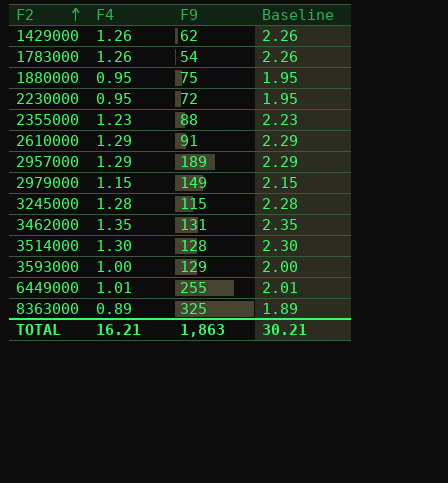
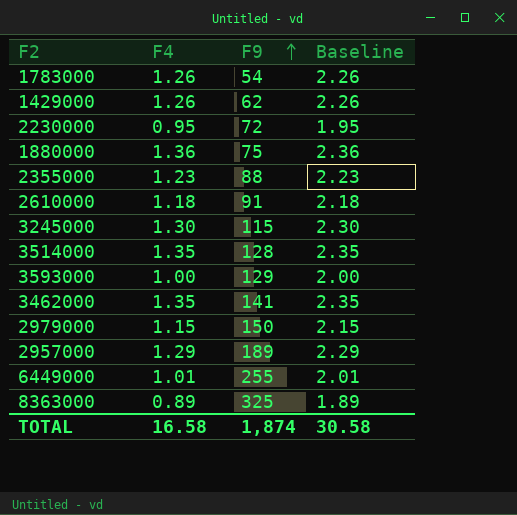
row order: F2 ascending -> F9 ascending
1880000 | F4: 0.95 -> 1.36
1880000 | Baseline: 1.95 -> 2.36
2610000 | F4: 1.29 -> 1.18
2610000 | Baseline: 2.29 -> 2.18
3245000 | F4: 1.28 -> 1.30
3245000 | Baseline: 2.28 -> 2.30
3514000 | F4: 1.30 -> 1.35
3514000 | Baseline: 2.30 -> 2.35
3462000 | F9: 131 -> 141
2979000 | F9: 149 -> 150
TOTAL | F4: 16.21 -> 16.58
TOTAL | F9: 1,863 -> 1,874
TOTAL | Baseline: 30.21 -> 30.58

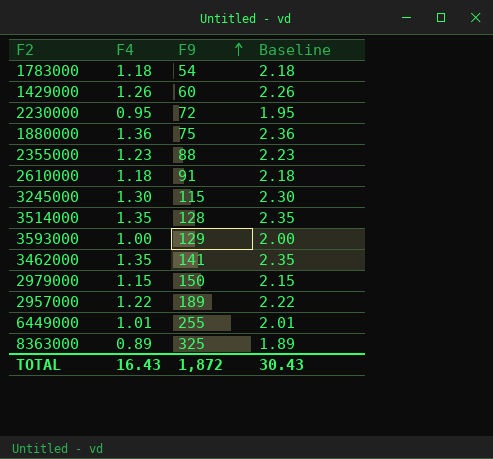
1783000 | F4: 1.26 -> 1.18
1783000 | Baseline: 2.26 -> 2.18
1429000 | F9: 62 -> 60
2957000 | F4: 1.29 -> 1.22
2957000 | Baseline: 2.29 -> 2.22
TOTAL | F4: 16.58 -> 16.43
TOTAL | F9: 1,874 -> 1,872
TOTAL | Baseline: 30.58 -> 30.43

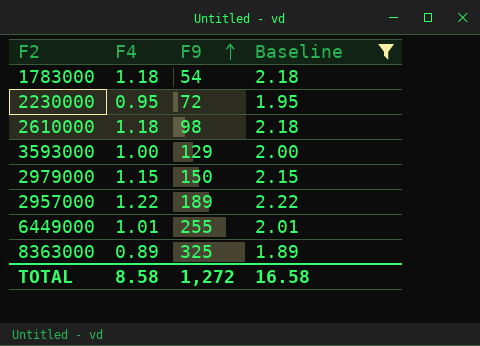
filter: none -> Baseline <= 2.22
2610000 | F9: 91 -> 98
TOTAL | F4: 16.43 -> 8.58
TOTAL | F9: 1,872 -> 1,272
TOTAL | Baseline: 30.43 -> 16.58

